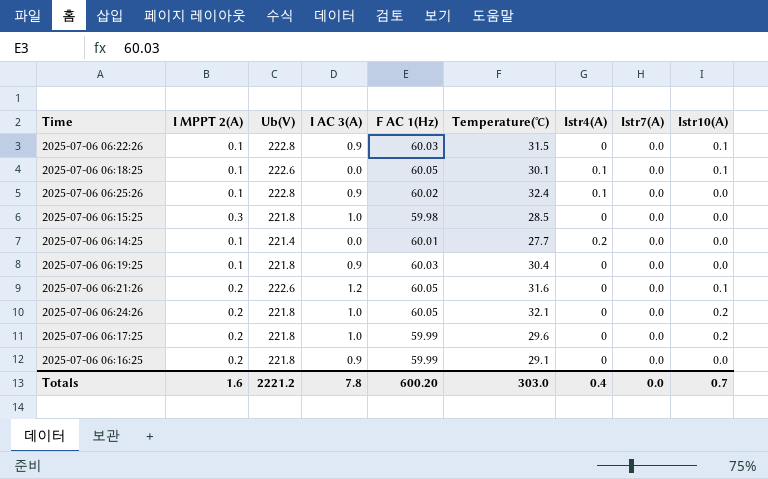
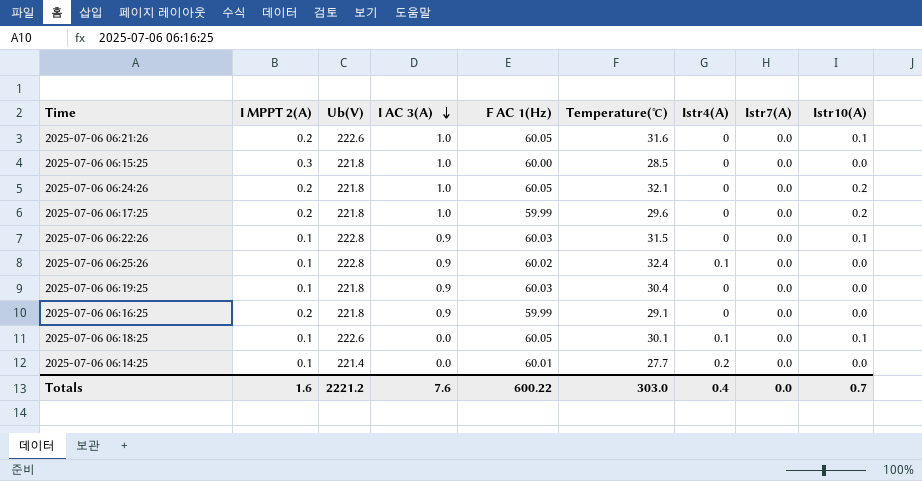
row order: none -> I AC 3(A) descending
2025-07-06 06:21:26 | I AC 3(A): 1.2 -> 1.0
2025-07-06 06:15:25 | F AC 1(Hz): 59.98 -> 60.00
Totals | I AC 3(A): 7.8 -> 7.6
Totals | F AC 1(Hz): 600.20 -> 600.22

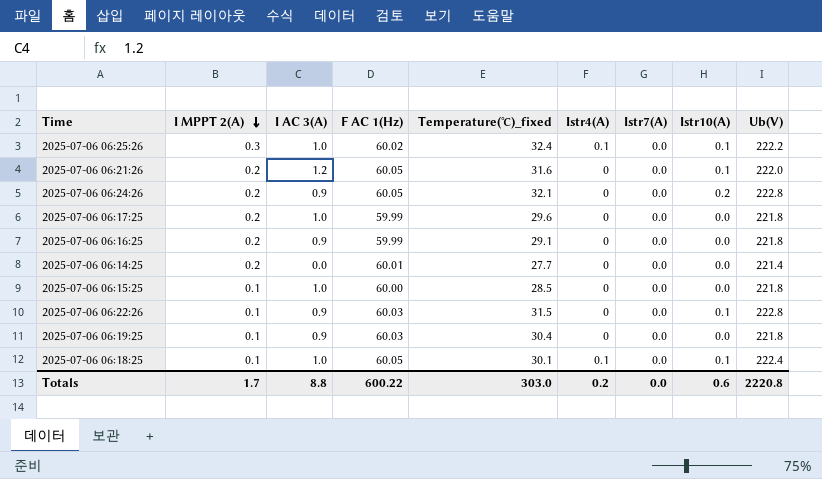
row order: I AC 3(A) descending -> I MPPT 2(A) descending
column name: Temperature(℃) -> Temperature(℃)_fixed
column Ub(V) | position: 3 -> 9
2025-07-06 06:25:26 | I MPPT 2(A): 0.1 -> 0.3
2025-07-06 06:25:26 | I AC 3(A): 0.9 -> 1.0
2025-07-06 06:25:26 | Istr10(A): 0.0 -> 0.1
2025-07-06 06:25:26 | Ub(V): 222.8 -> 222.2
2025-07-06 06:21:26 | I AC 3(A): 1.0 -> 1.2
2025-07-06 06:21:26 | Ub(V): 222.6 -> 222.0
2025-07-06 06:24:26 | I AC 3(A): 1.0 -> 0.9
2025-07-06 06:24:26 | Ub(V): 221.8 -> 222.8
2025-07-06 06:17:25 | Istr10(A): 0.2 -> 0.0
2025-07-06 06:14:25 | I MPPT 2(A): 0.1 -> 0.2
2025-07-06 06:14:25 | Istr4(A): 0.2 -> 0
2025-07-06 06:15:25 | I MPPT 2(A): 0.3 -> 0.1
2025-07-06 06:18:25 | I AC 3(A): 0.0 -> 1.0
2025-07-06 06:18:25 | Ub(V): 222.6 -> 222.4
Totals | I MPPT 2(A): 1.6 -> 1.7
Totals | I AC 3(A): 7.6 -> 8.8
Totals | Istr4(A): 0.4 -> 0.2
Totals | Istr10(A): 0.7 -> 0.6
Totals | Ub(V): 2221.2 -> 2220.8

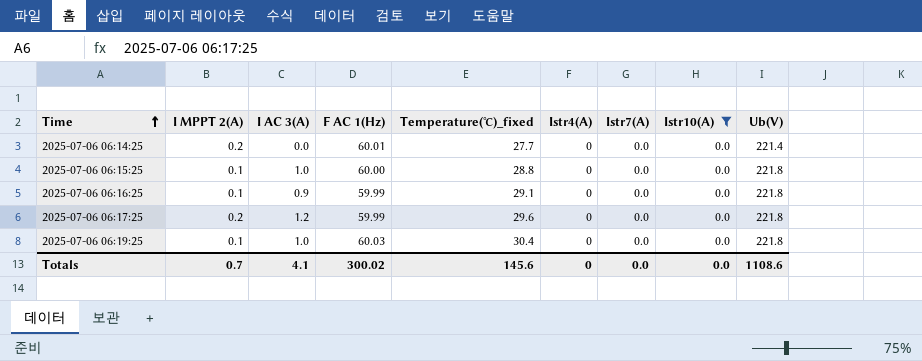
filter: none -> Istr10(A) = 0.0
row order: I MPPT 2(A) descending -> Time ascending
2025-07-06 06:15:25 | Temperature(℃)_fixed: 28.5 -> 28.8
2025-07-06 06:16:25 | I MPPT 2(A): 0.2 -> 0.1
2025-07-06 06:17:25 | I AC 3(A): 1.0 -> 1.2
2025-07-06 06:19:25 | I AC 3(A): 0.9 -> 1.0
Totals | I MPPT 2(A): 1.7 -> 0.7
Totals | I AC 3(A): 8.8 -> 4.1
Totals | F AC 1(Hz): 600.22 -> 300.02
Totals | Temperature(℃)_fixed: 303.0 -> 145.6
Totals | Istr4(A): 0.2 -> 0
Totals | Istr10(A): 0.6 -> 0.0
Totals | Ub(V): 2220.8 -> 1108.6

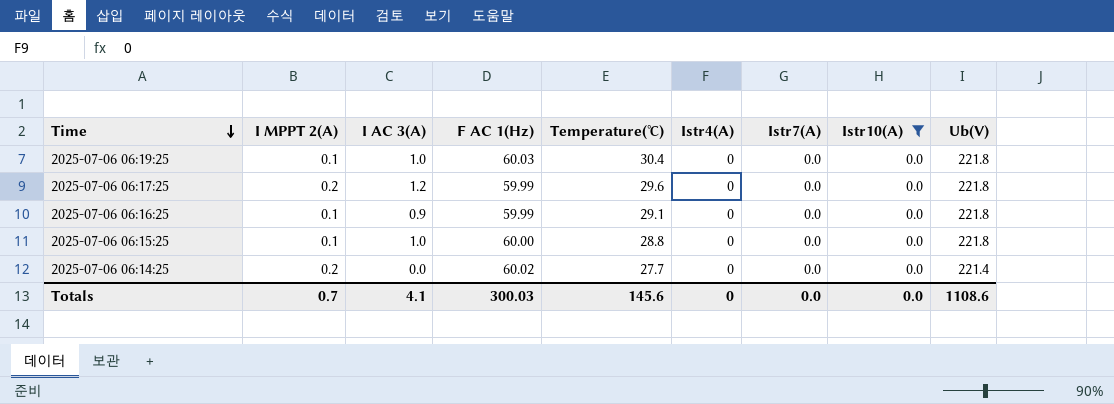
row order: Time ascending -> Time descending
column name: Temperature(℃)_fixed -> Temperature(℃)
2025-07-06 06:14:25 | F AC 1(Hz): 60.01 -> 60.02
Totals | F AC 1(Hz): 300.02 -> 300.03

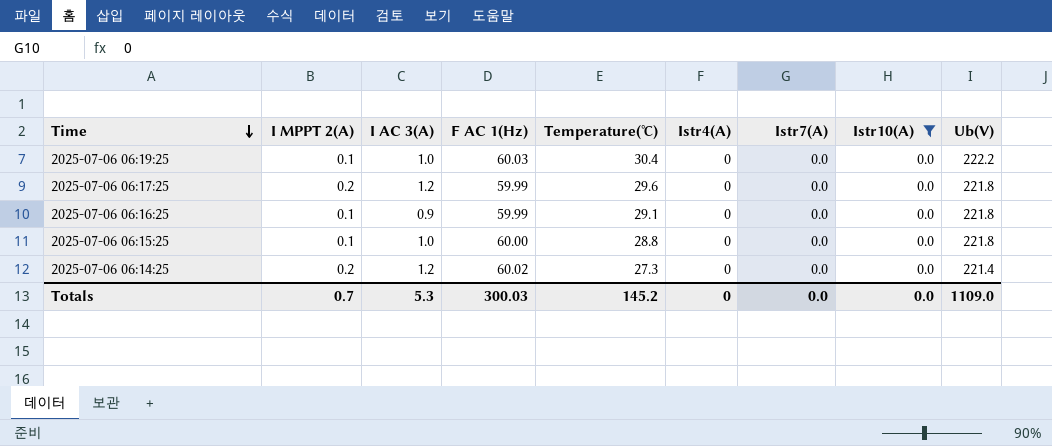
2025-07-06 06:19:25 | Ub(V): 221.8 -> 222.2
2025-07-06 06:14:25 | I AC 3(A): 0.0 -> 1.2
2025-07-06 06:14:25 | Temperature(℃): 27.7 -> 27.3
Totals | I AC 3(A): 4.1 -> 5.3
Totals | Temperature(℃): 145.6 -> 145.2
Totals | Ub(V): 1108.6 -> 1109.0

